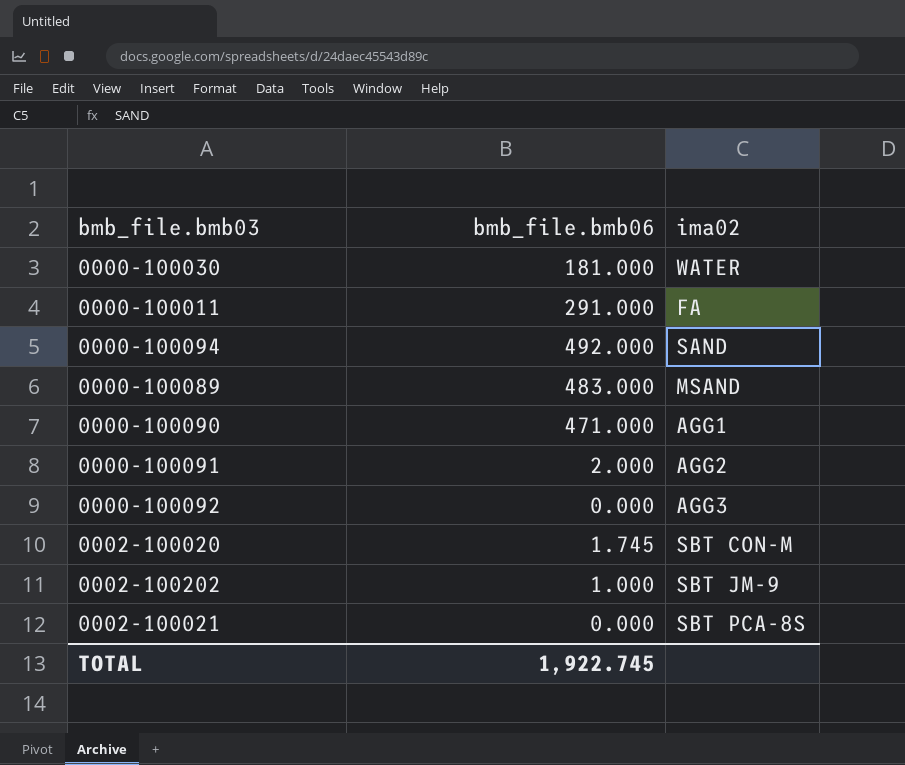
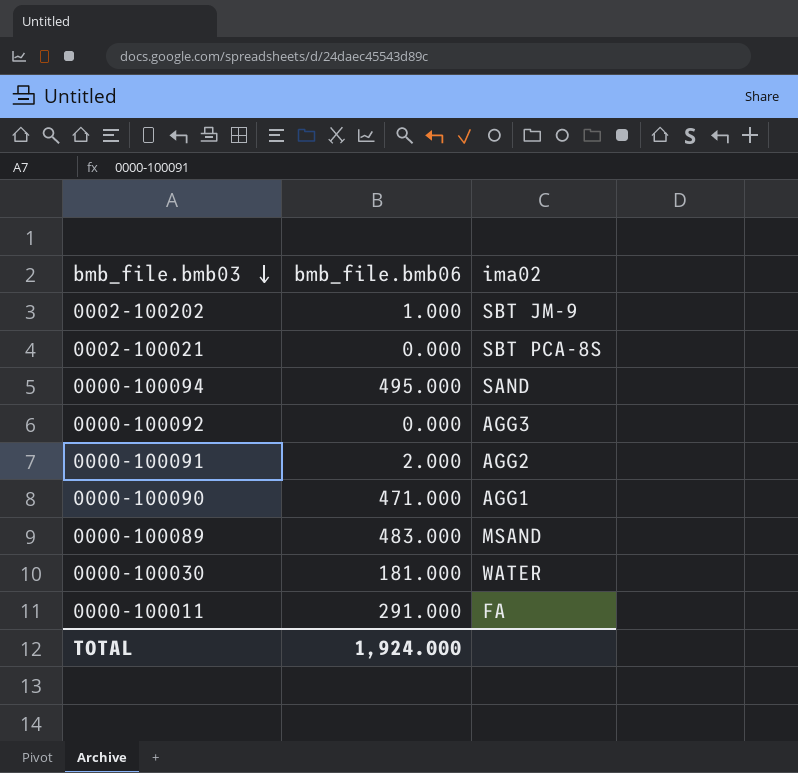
row order: none -> bmb_file.bmb03 descending
row 0002-100020: 1.745 | SBT CON-M -> none
0000-100094 | bmb_file.bmb06: 492.000 -> 495.000
TOTAL | bmb_file.bmb06: 1,922.745 -> 1,924.000

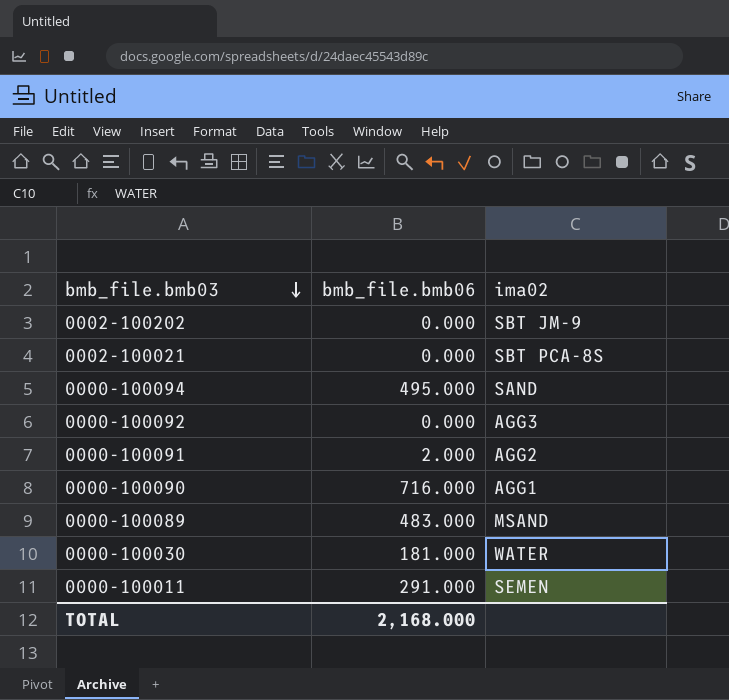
0002-100202 | bmb_file.bmb06: 1.000 -> 0.000
0000-100090 | bmb_file.bmb06: 471.000 -> 716.000
0000-100011 | ima02: FA -> SEMEN
TOTAL | bmb_file.bmb06: 1,924.000 -> 2,168.000

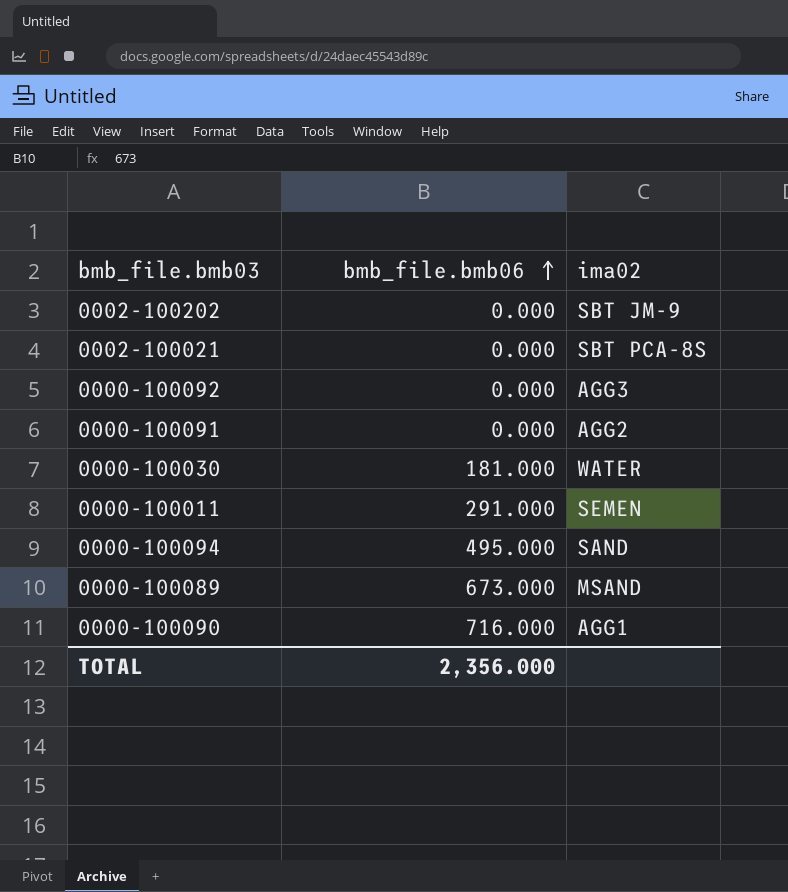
row order: bmb_file.bmb03 descending -> bmb_file.bmb06 ascending
0000-100091 | bmb_file.bmb06: 2.000 -> 0.000
0000-100089 | bmb_file.bmb06: 483.000 -> 673.000
TOTAL | bmb_file.bmb06: 2,168.000 -> 2,356.000

